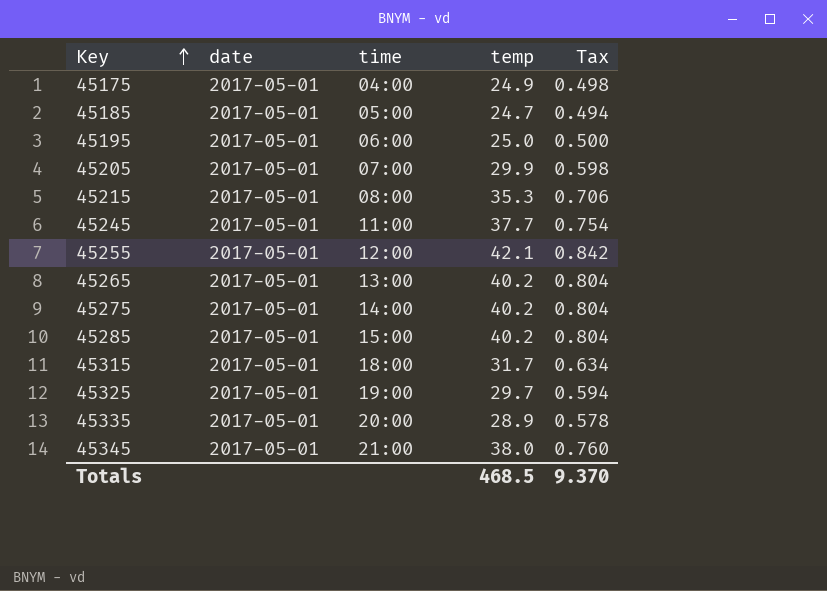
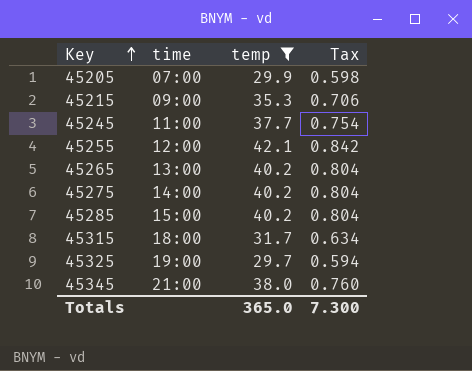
filter: none -> temp >= 29.7
column date | position: 2 -> none
45215 | time: 08:00 -> 09:00
Totals | temp: 468.5 -> 365.0
Totals | Tax: 9.370 -> 7.300

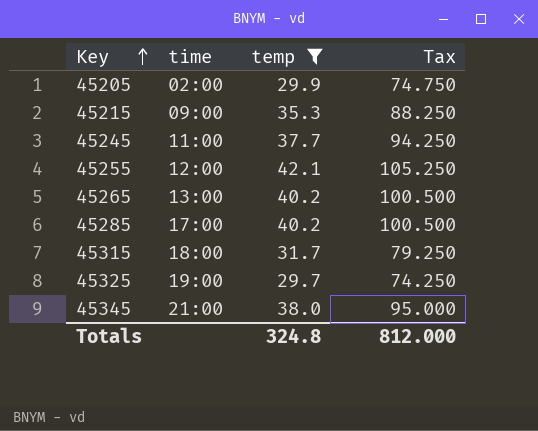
column Tax | formula: [temp] * 0.02 -> [temp] * 2.5
row 45275: 14:00 | 40.2 | 0.804 -> none
45205 | time: 07:00 -> 02:00
45285 | time: 15:00 -> 17:00
Totals | temp: 365.0 -> 324.8
Totals | Tax: 7.300 -> 812.000

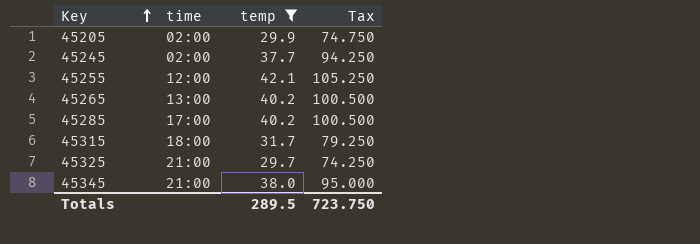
row 45215: 09:00 | 35.3 | 88.250 -> none
45245 | time: 11:00 -> 02:00
45325 | time: 19:00 -> 21:00
Totals | temp: 324.8 -> 289.5
Totals | Tax: 812.000 -> 723.750

